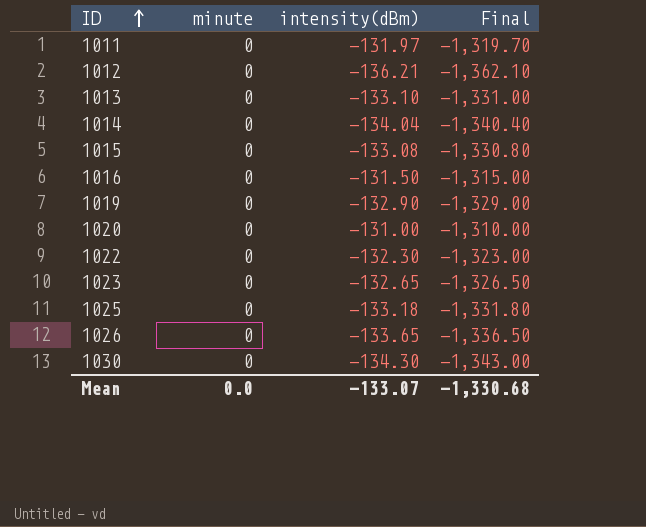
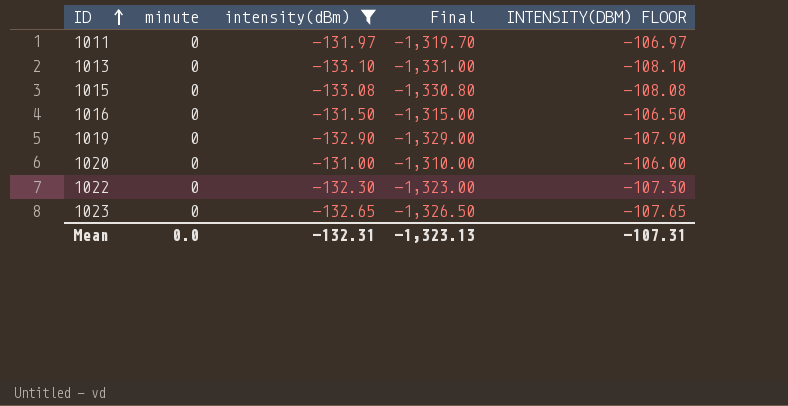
filter: none -> intensity(dBm) >= -133.10
column INTENSITY(DBM) FLOOR | formula: none -> [intensity(dBm)] + 25
Mean | intensity(dBm): -133.07 -> -132.31
Mean | Final: -1,330.68 -> -1,323.13

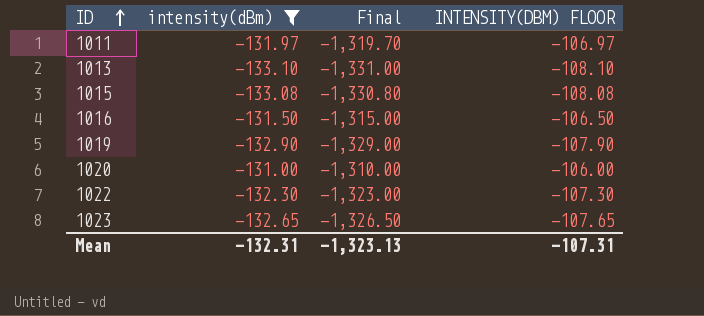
column minute | position: 2 -> none

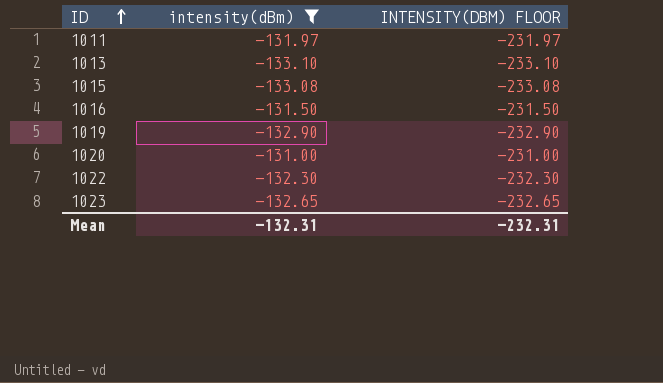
column Final | formula: [intensity(dBm)] * 10 -> none
column INTENSITY(DBM) FLOOR | formula: [intensity(dBm)] + 25 -> [intensity(dBm)] - 100
Mean | INTENSITY(DBM) FLOOR: -107.31 -> -232.31

